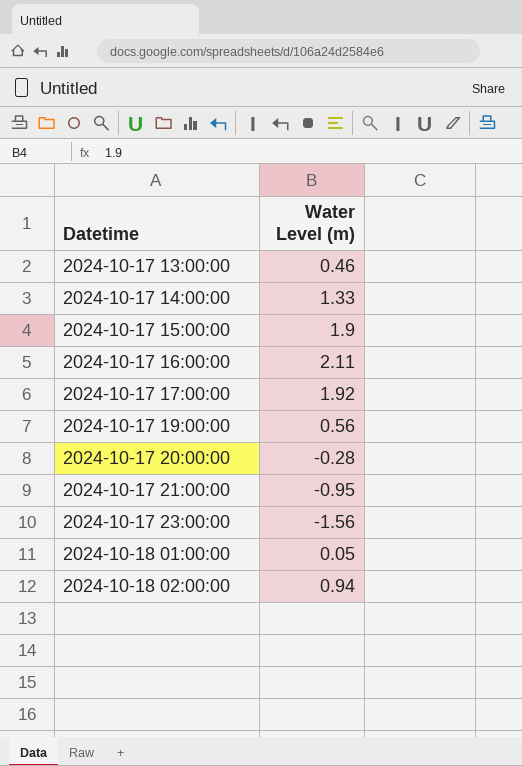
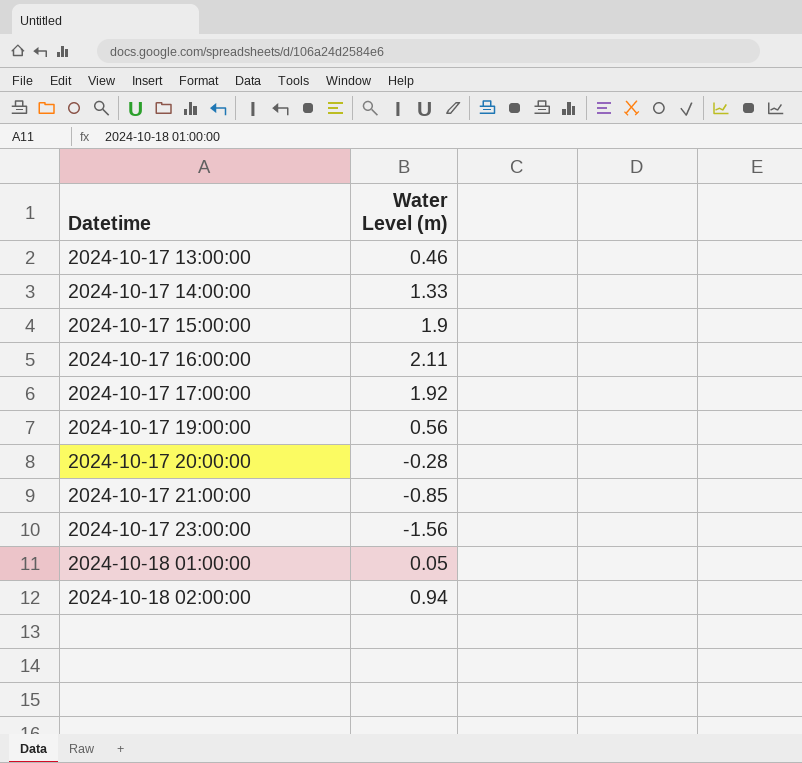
2024-10-17 21:00:00 | Water Level (m): -0.95 -> -0.85

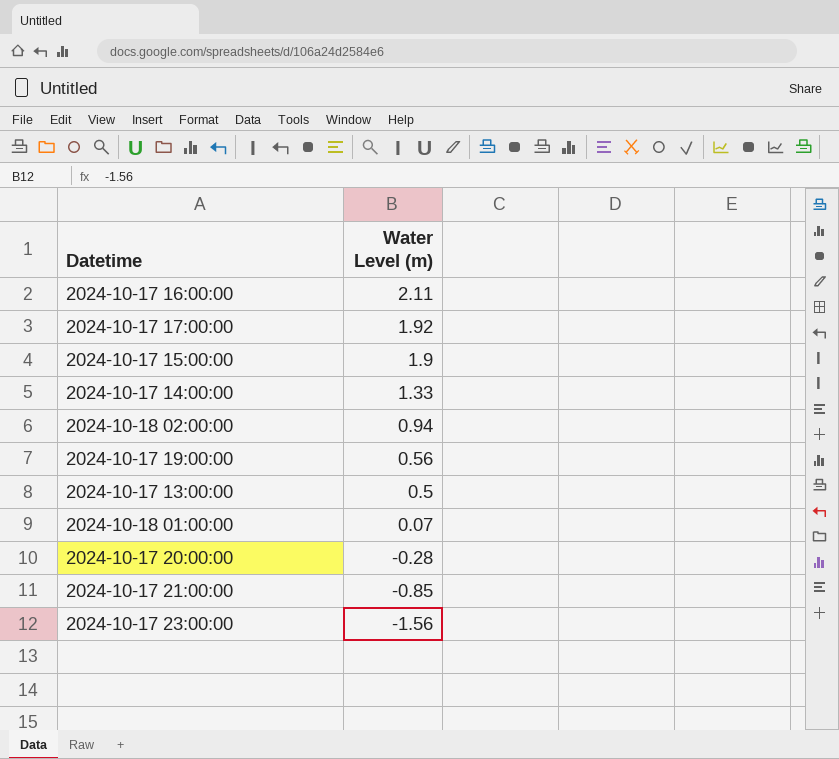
row order: Datetime ascending -> Water Level (m) descending
2024-10-17 13:00:00 | Water Level (m): 0.46 -> 0.5
2024-10-18 01:00:00 | Water Level (m): 0.05 -> 0.07

